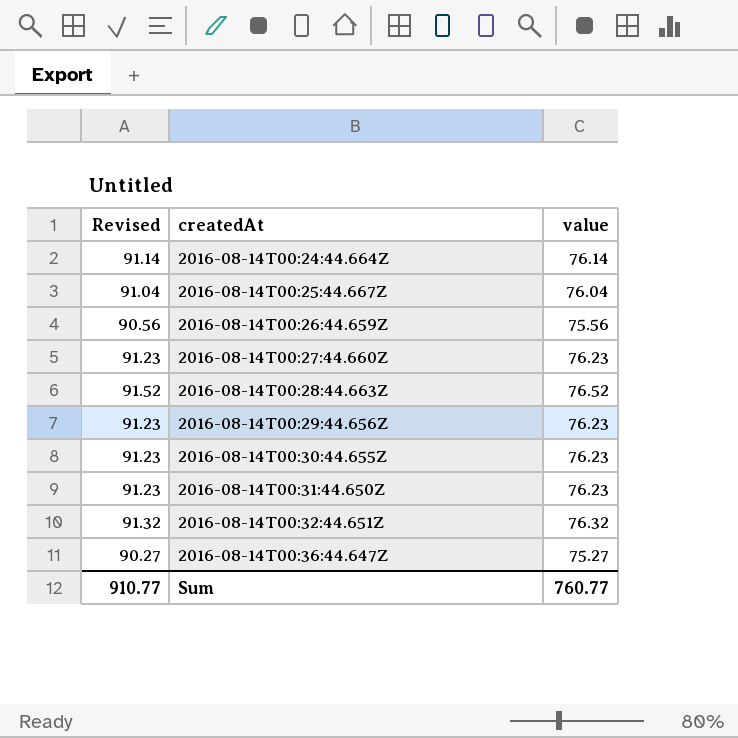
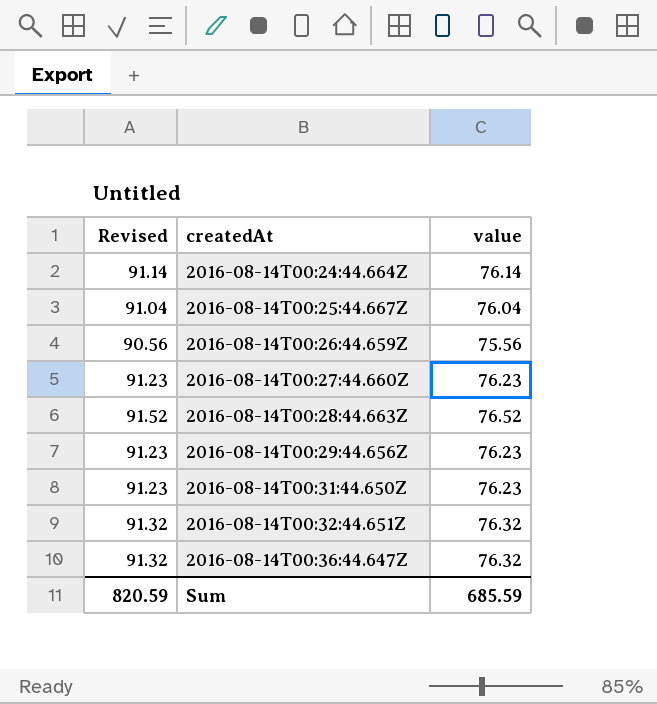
row 2016-08-14T00:30:44.655Z: 91.23 | 76.23 -> none
2016-08-14T00:36:44.647Z | Revised: 90.27 -> 91.32
2016-08-14T00:36:44.647Z | value: 75.27 -> 76.32
Sum | Revised: 910.77 -> 820.59
Sum | value: 760.77 -> 685.59

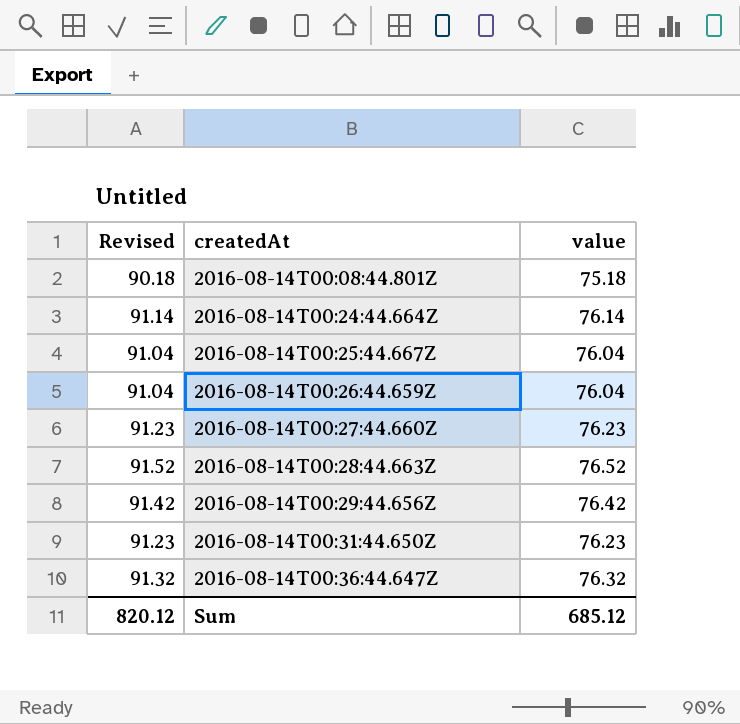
row 2016-08-14T00:32:44.651Z: 91.32 | 76.32 -> none
row 2016-08-14T00:08:44.801Z: none -> 90.18 | 75.18
2016-08-14T00:26:44.659Z | Revised: 90.56 -> 91.04
2016-08-14T00:26:44.659Z | value: 75.56 -> 76.04
2016-08-14T00:29:44.656Z | Revised: 91.23 -> 91.42
2016-08-14T00:29:44.656Z | value: 76.23 -> 76.42
Sum | Revised: 820.59 -> 820.12
Sum | value: 685.59 -> 685.12

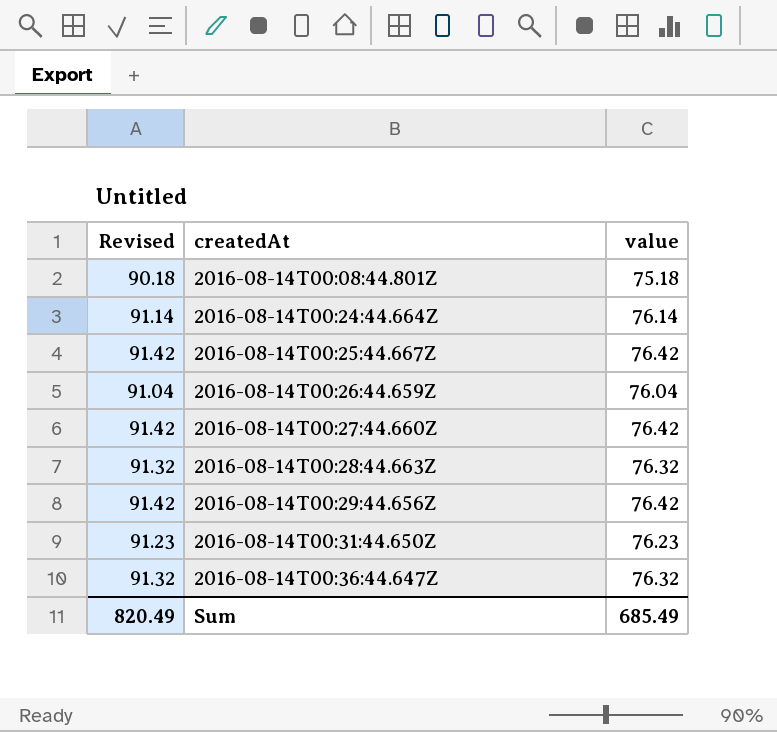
2016-08-14T00:25:44.667Z | Revised: 91.04 -> 91.42
2016-08-14T00:25:44.667Z | value: 76.04 -> 76.42
2016-08-14T00:27:44.660Z | Revised: 91.23 -> 91.42
2016-08-14T00:27:44.660Z | value: 76.23 -> 76.42
2016-08-14T00:28:44.663Z | Revised: 91.52 -> 91.32
2016-08-14T00:28:44.663Z | value: 76.52 -> 76.32
Sum | Revised: 820.12 -> 820.49
Sum | value: 685.12 -> 685.49

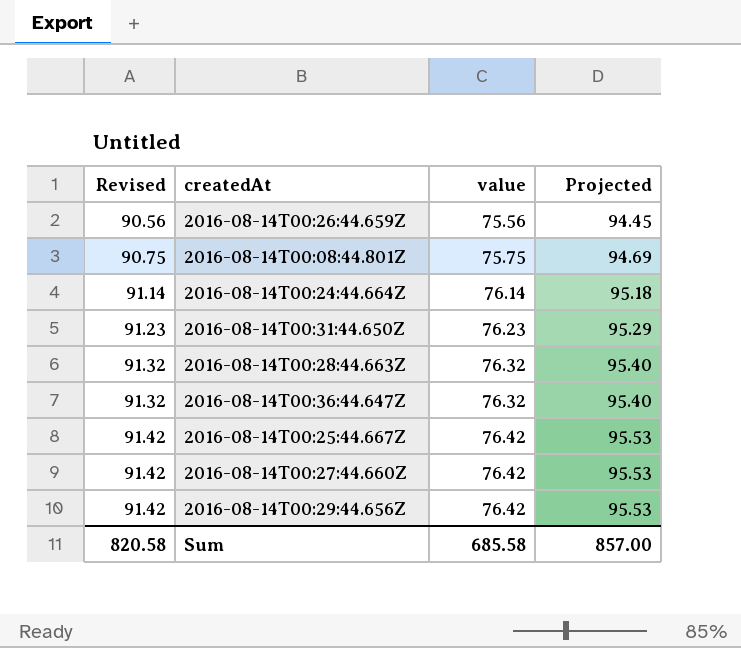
row order: createdAt ascending -> Revised ascending
column Projected | formula: none -> [value] * 1.25
2016-08-14T00:26:44.659Z | Revised: 91.04 -> 90.56
2016-08-14T00:26:44.659Z | value: 76.04 -> 75.56
2016-08-14T00:08:44.801Z | Revised: 90.18 -> 90.75
2016-08-14T00:08:44.801Z | value: 75.18 -> 75.75
Sum | Revised: 820.49 -> 820.58
Sum | value: 685.49 -> 685.58

